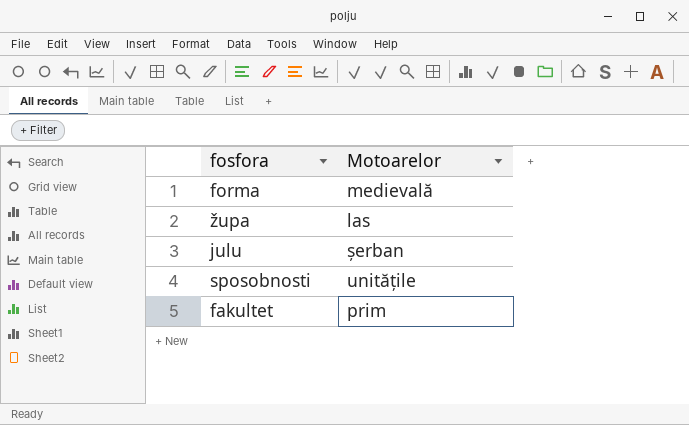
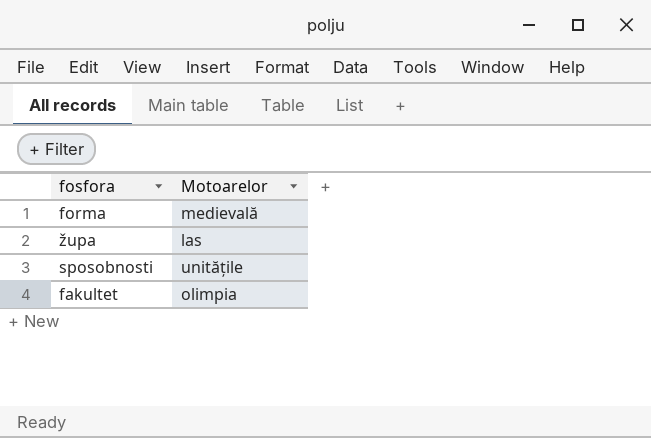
row julu: șerban -> none
fakultet | Motoarelor: prim -> olimpia

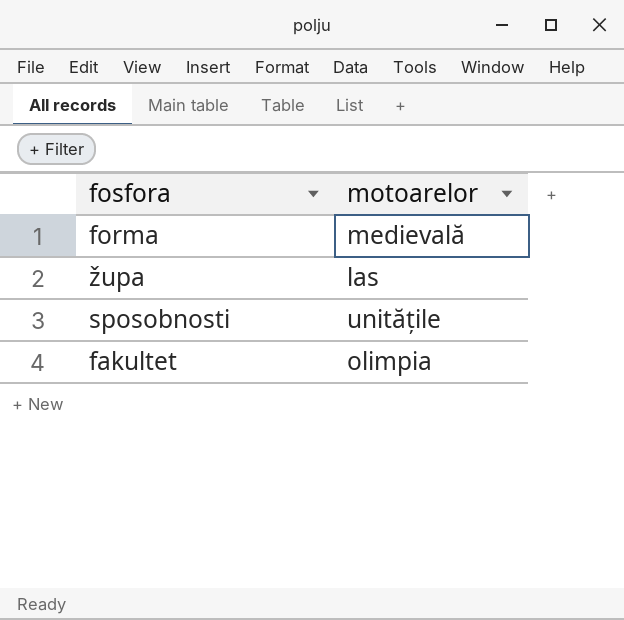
column name: Motoarelor -> motoarelor

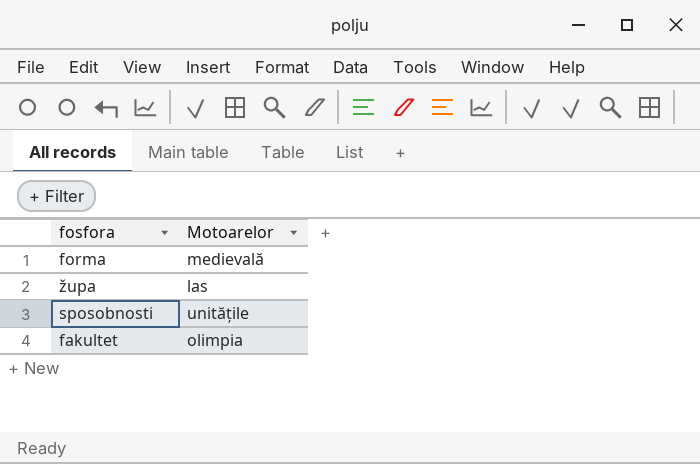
column name: motoarelor -> Motoarelor

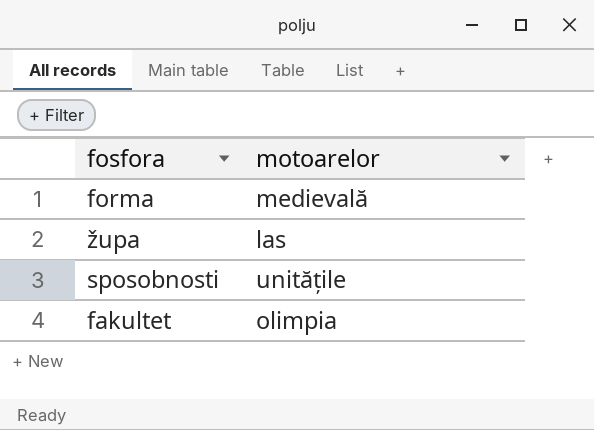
column name: Motoarelor -> motoarelor

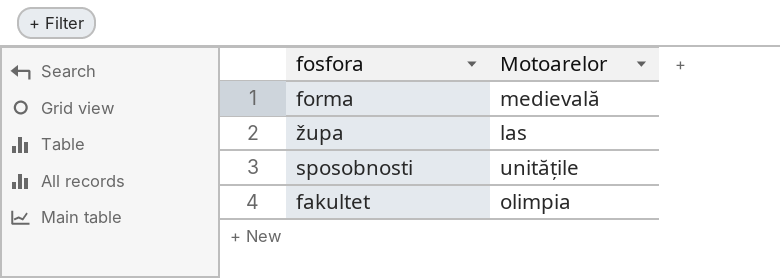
column name: motoarelor -> Motoarelor

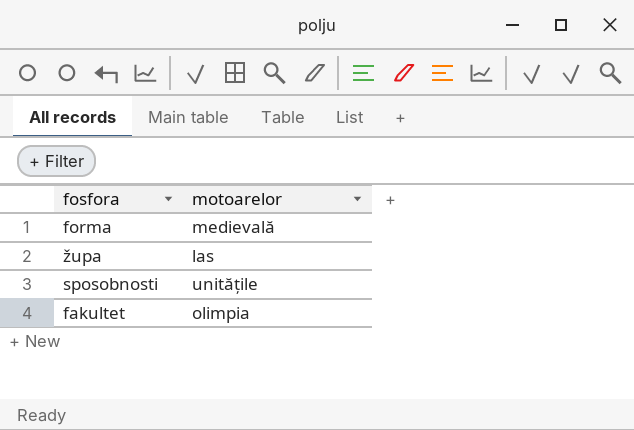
column name: Motoarelor -> motoarelor

